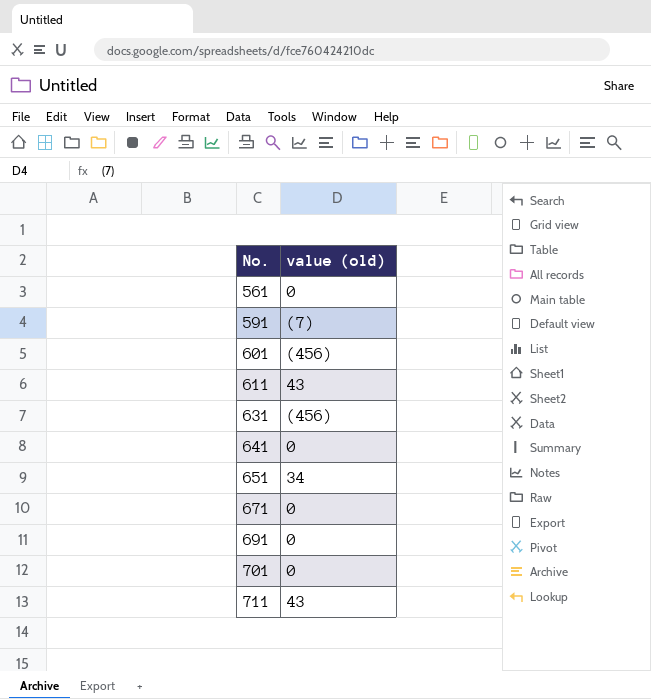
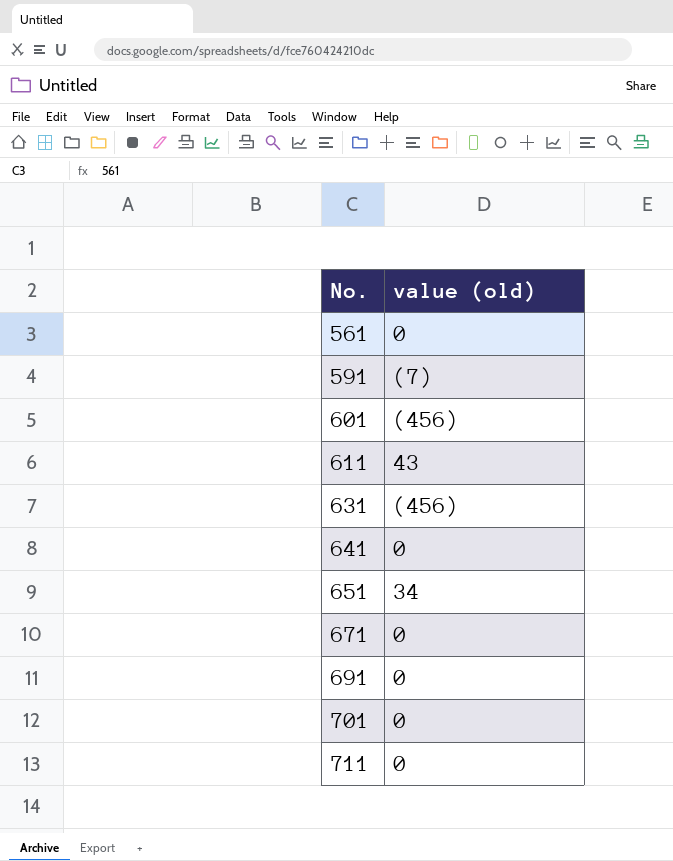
711 | value (old): 43 -> 0

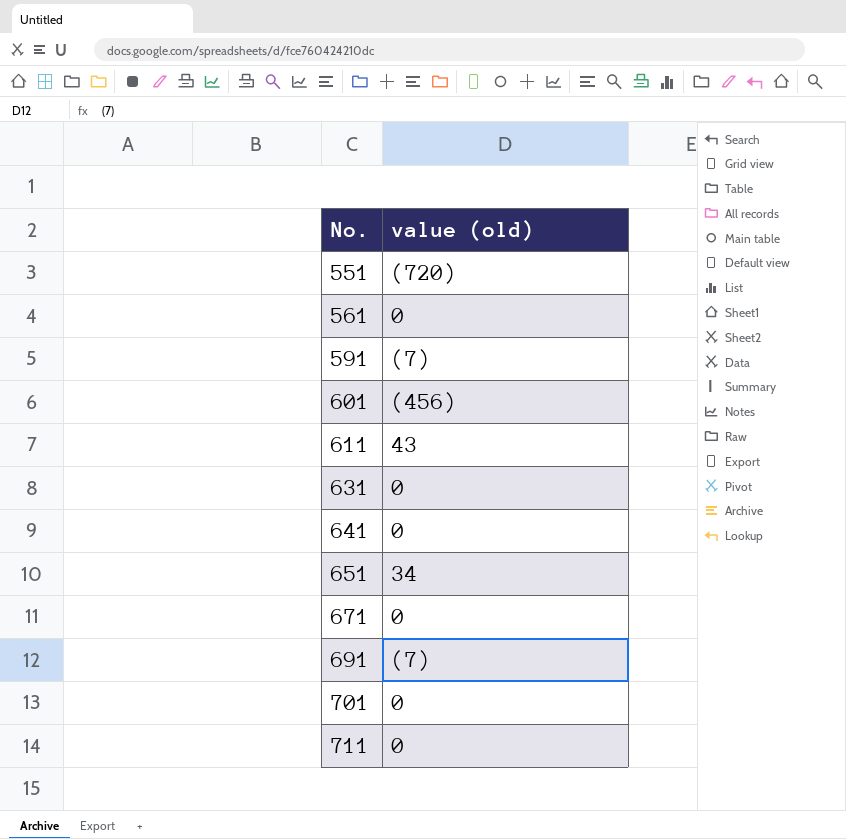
row 551: none -> (720)
631 | value (old): (456) -> 0
691 | value (old): 0 -> (7)

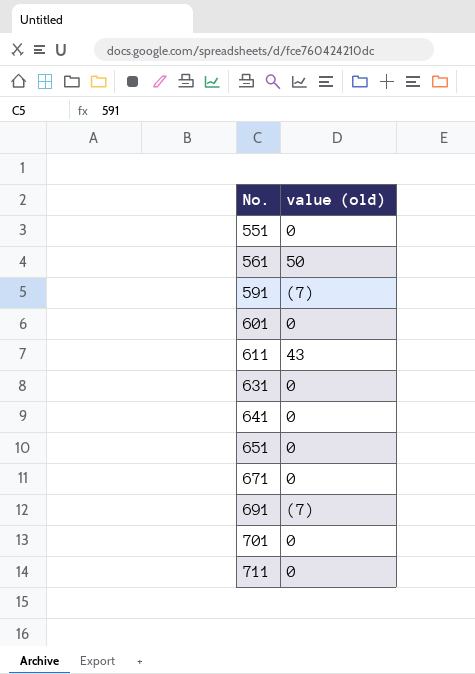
551 | value (old): (720) -> 0
561 | value (old): 0 -> 50
601 | value (old): (456) -> 0
651 | value (old): 34 -> 0

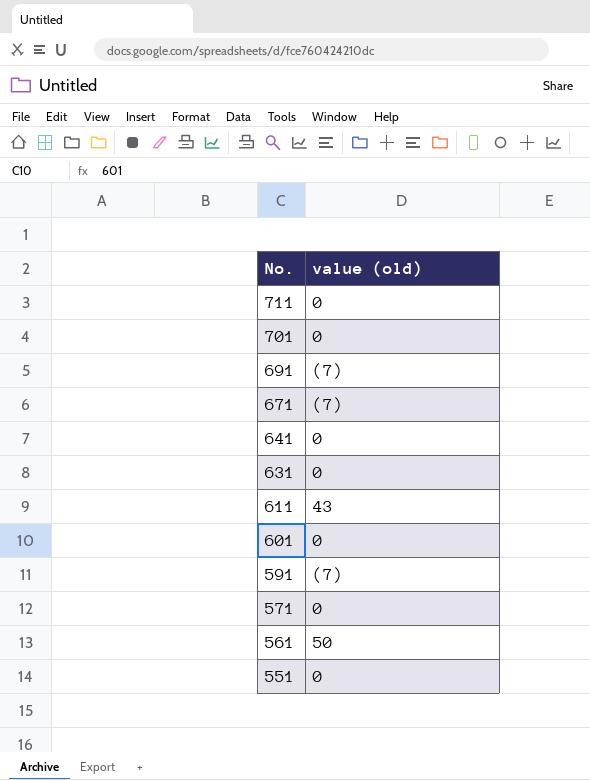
row order: No. ascending -> No. descending
row 651: 0 -> none
671 | value (old): 0 -> (7)
row 571: none -> 0

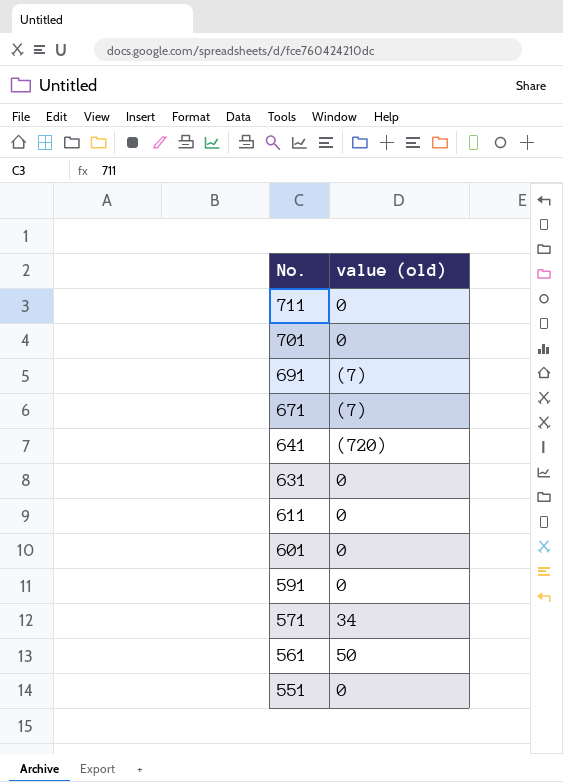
641 | value (old): 0 -> (720)
611 | value (old): 43 -> 0
591 | value (old): (7) -> 0
571 | value (old): 0 -> 34

